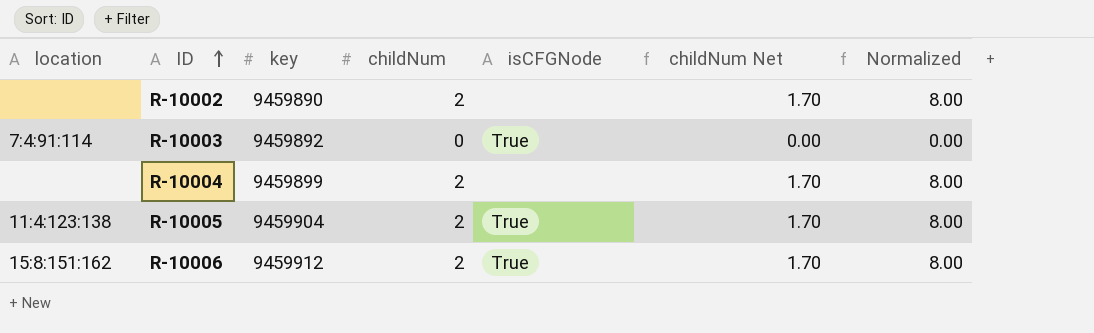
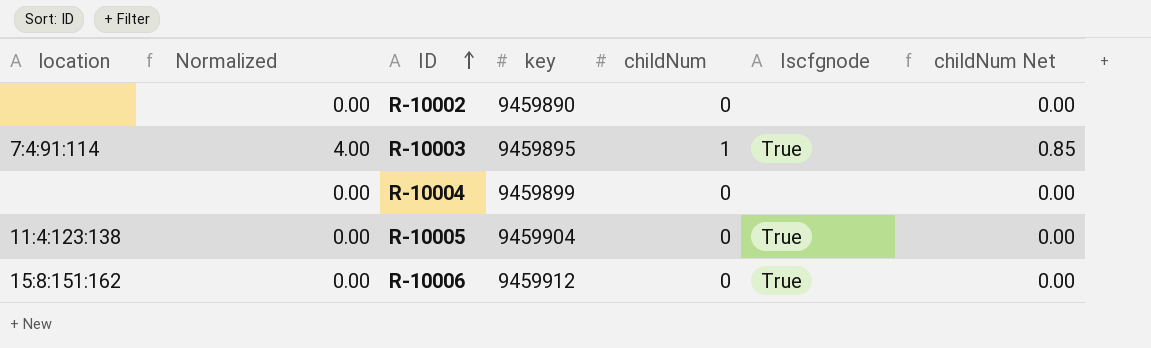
column Normalized | position: 7 -> 2
column name: isCFGNode -> Iscfgnode
R-10002 | Normalized: 8.00 -> 0.00
R-10002 | childNum: 2 -> 0
R-10002 | childNum Net: 1.70 -> 0.00
R-10003 | Normalized: 0.00 -> 4.00
R-10003 | key: 9459892 -> 9459895
R-10003 | childNum: 0 -> 1
R-10003 | childNum Net: 0.00 -> 0.85
R-10004 | Normalized: 8.00 -> 0.00
R-10004 | childNum: 2 -> 0
R-10004 | childNum Net: 1.70 -> 0.00
R-10005 | Normalized: 8.00 -> 0.00
R-10005 | childNum: 2 -> 0
R-10005 | childNum Net: 1.70 -> 0.00
R-10006 | Normalized: 8.00 -> 0.00
R-10006 | childNum: 2 -> 0
R-10006 | childNum Net: 1.70 -> 0.00

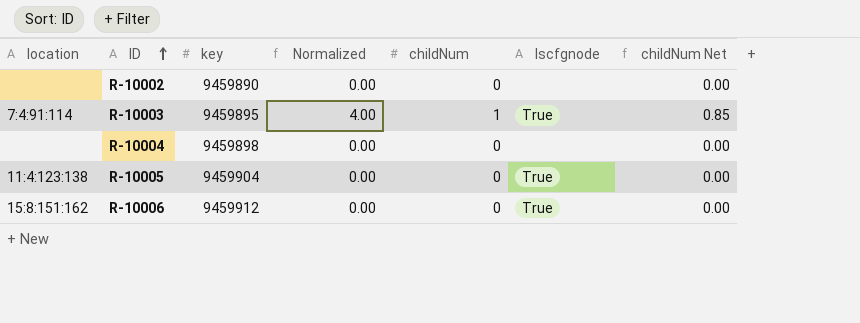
column Normalized | position: 2 -> 4
R-10004 | key: 9459899 -> 9459898

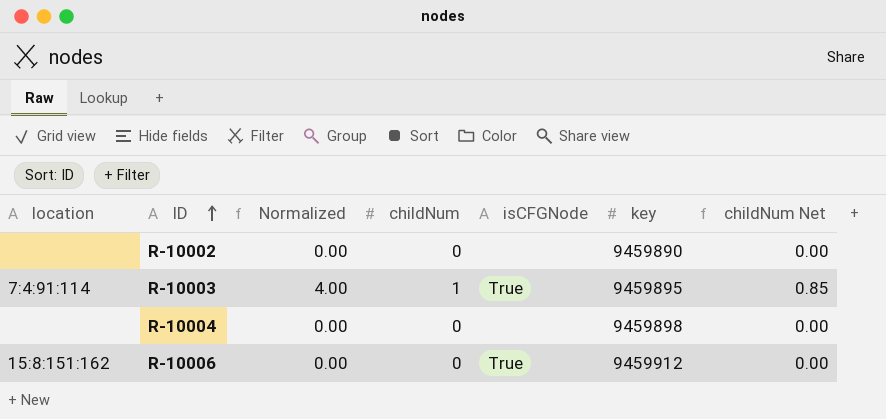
column name: Iscfgnode -> isCFGNode
column key | position: 3 -> 6
row R-10005: 11:4:123:138 | 9459904 | 0.00 | 0 | True | 0.00 -> none

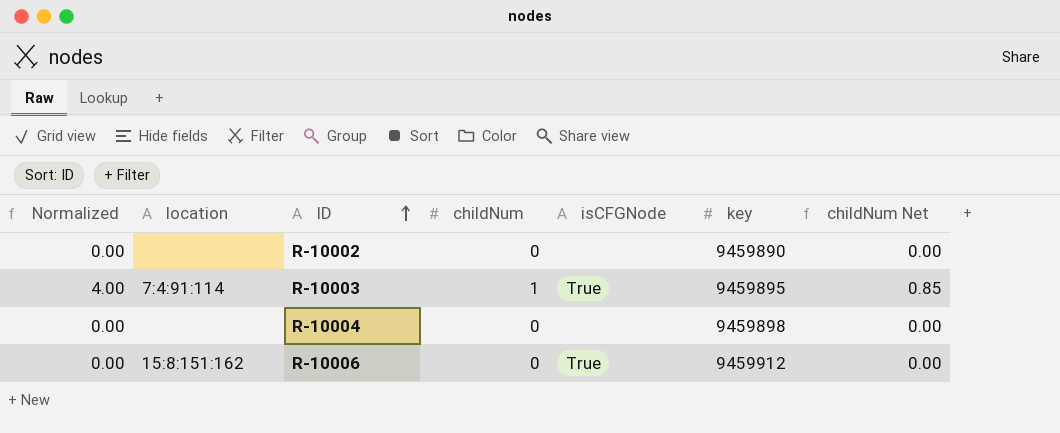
column Normalized | position: 3 -> 1

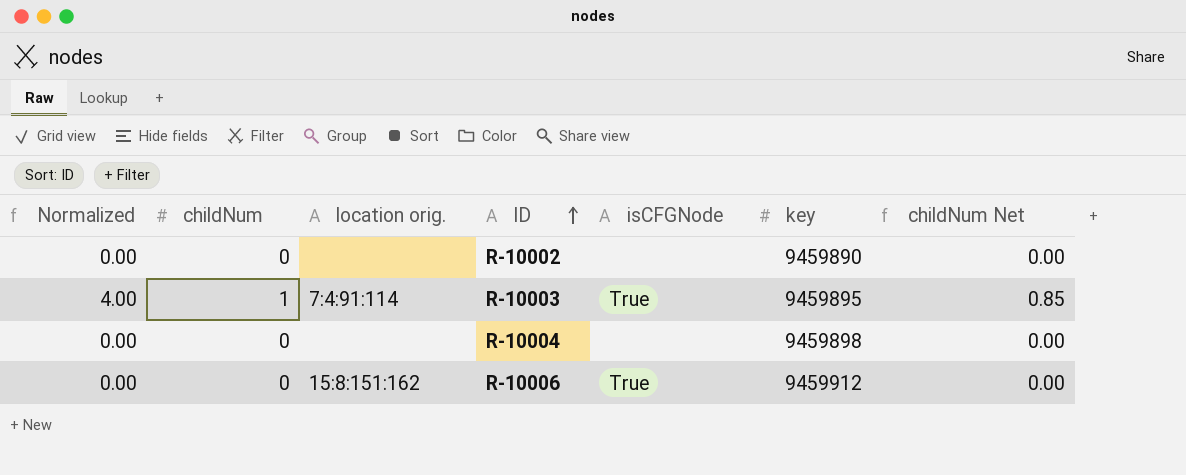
column childNum | position: 4 -> 2
column name: location -> location orig.

